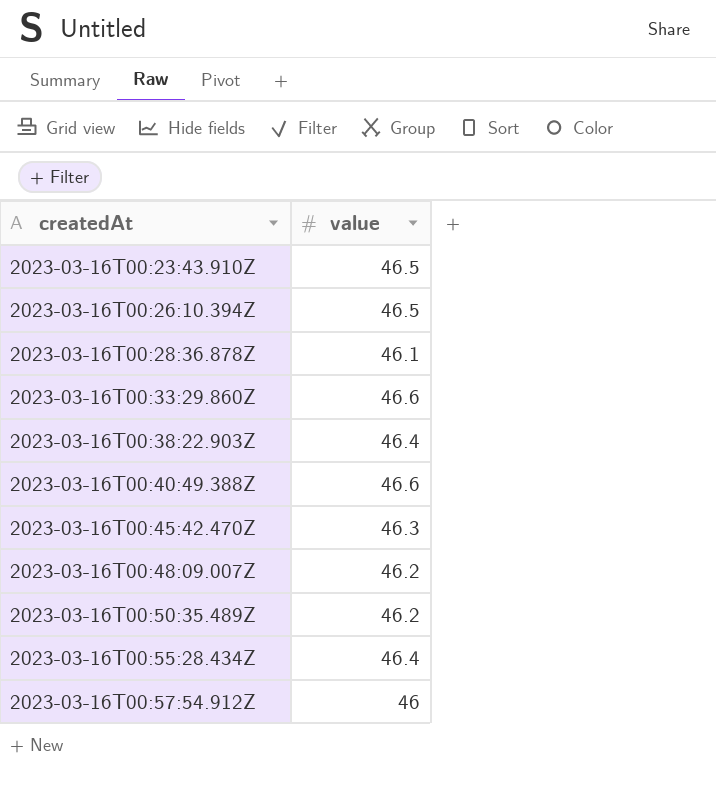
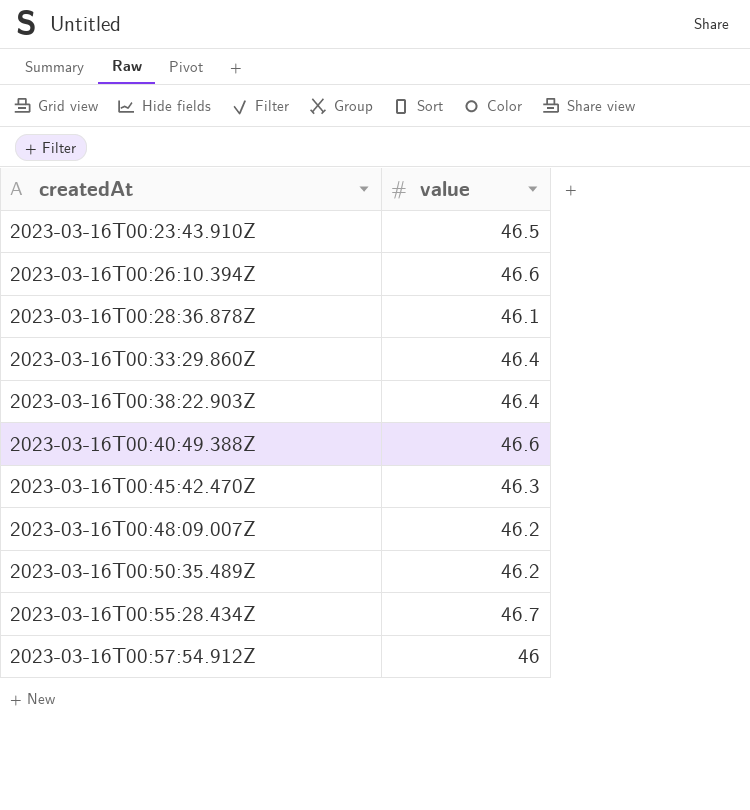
2023-03-16T00:26:10.394Z | value: 46.5 -> 46.6
2023-03-16T00:33:29.860Z | value: 46.6 -> 46.4
2023-03-16T00:55:28.434Z | value: 46.4 -> 46.7

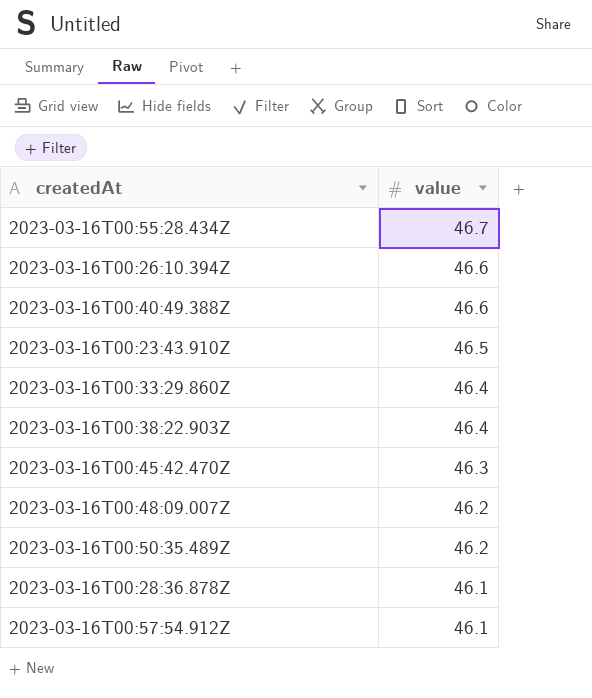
row order: createdAt ascending -> value descending
2023-03-16T00:57:54.912Z | value: 46 -> 46.1

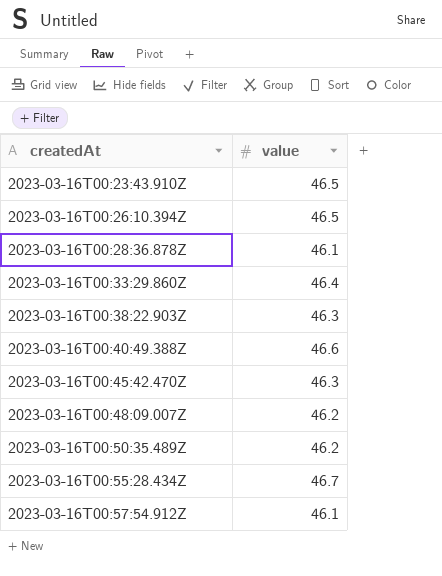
row order: value descending -> createdAt ascending
2023-03-16T00:26:10.394Z | value: 46.6 -> 46.5
2023-03-16T00:38:22.903Z | value: 46.4 -> 46.3

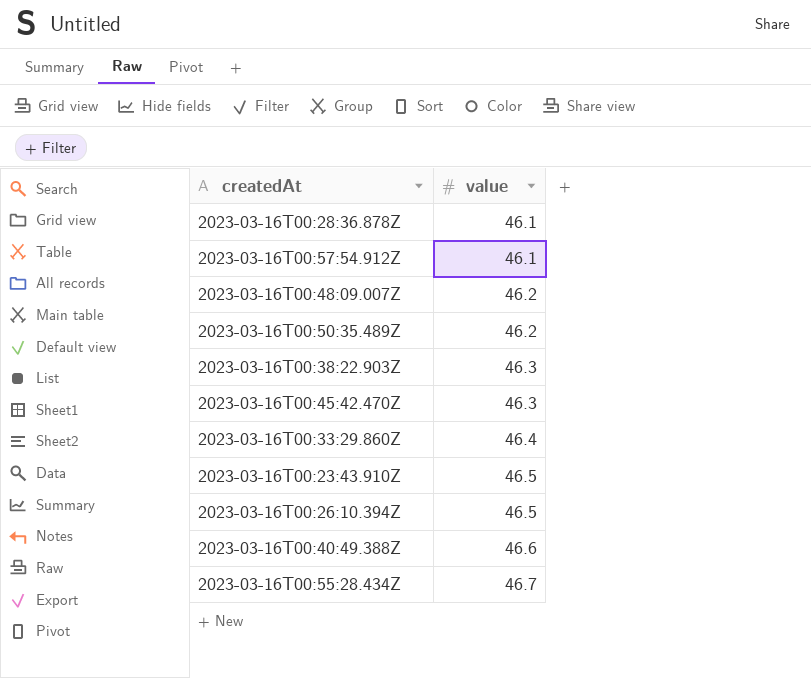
row order: createdAt ascending -> value ascending

